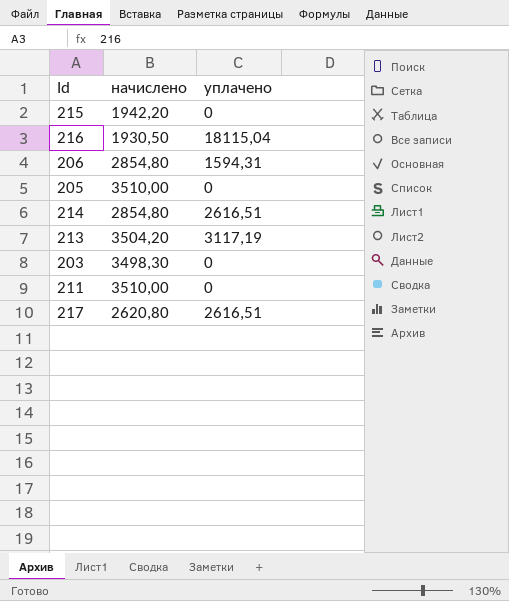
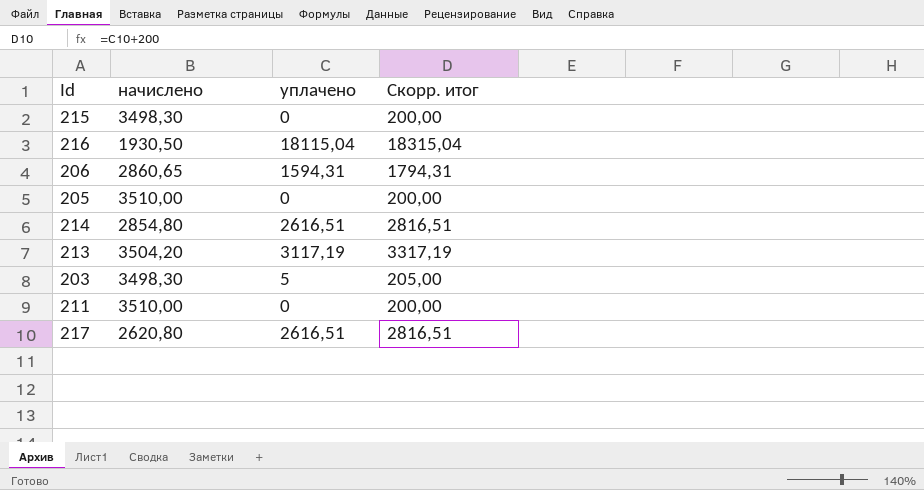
column Скорр. итог | formula: none -> [уплачено] + 200
215 | начислено: 1942,20 -> 3498,30
206 | начислено: 2854,80 -> 2860,65
203 | уплачено: 0 -> 5

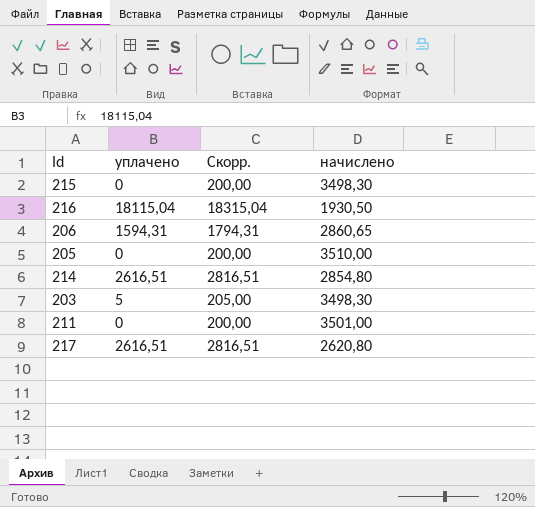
column name: Скорр. итог -> Скорр.
column начислено | position: 2 -> 4
row 213: 3504,20 | 3117,19 | 3317,19 -> none
211 | начислено: 3510,00 -> 3501,00

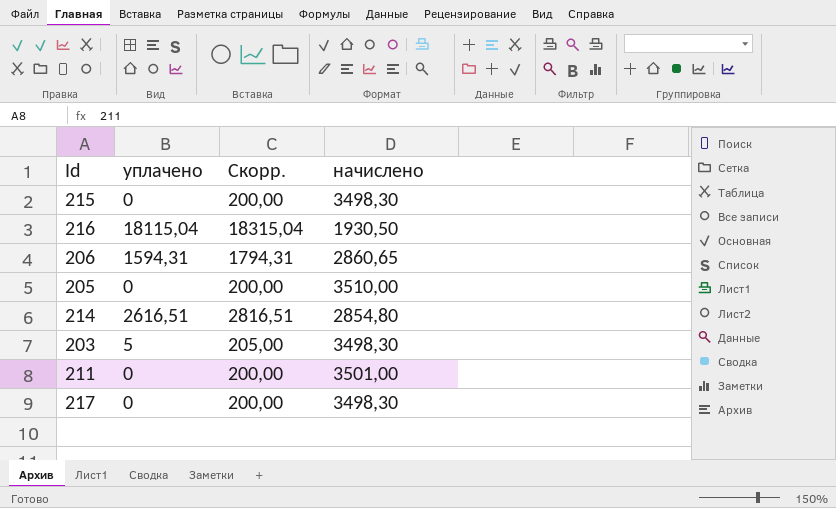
217 | уплачено: 2616,51 -> 0
217 | Скорр.: 2816,51 -> 200,00
217 | начислено: 2620,80 -> 3498,30

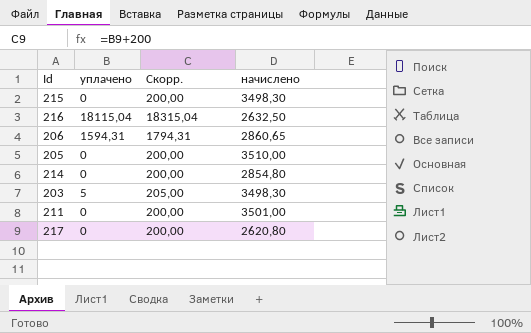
216 | начислено: 1930,50 -> 2632,50
214 | уплачено: 2616,51 -> 0
214 | Скорр.: 2816,51 -> 200,00
217 | начислено: 3498,30 -> 2620,80

